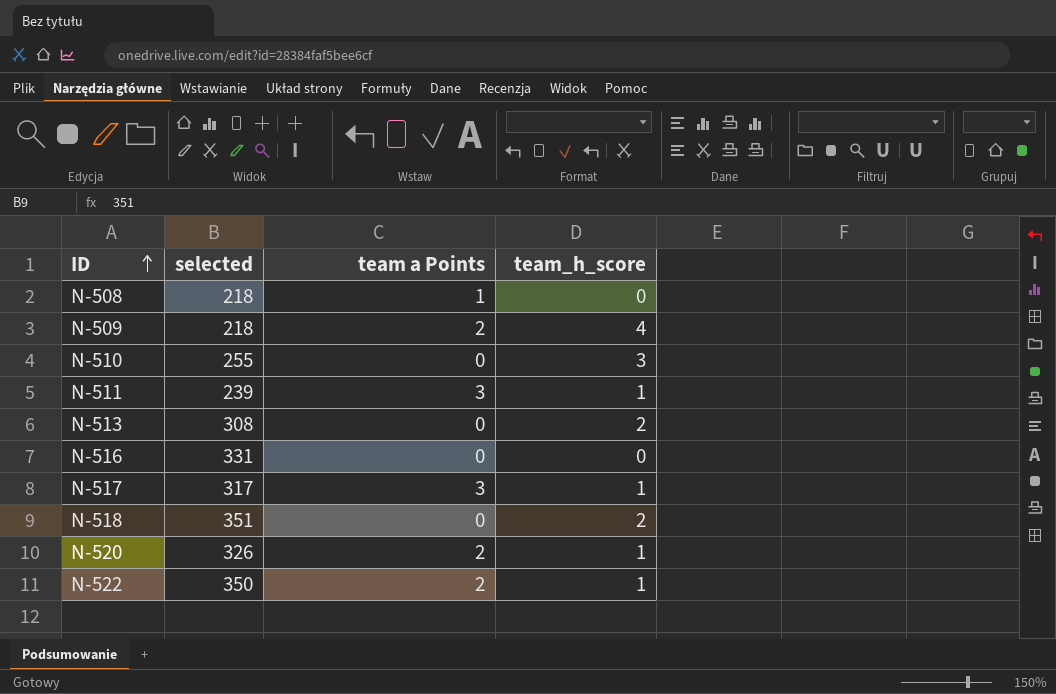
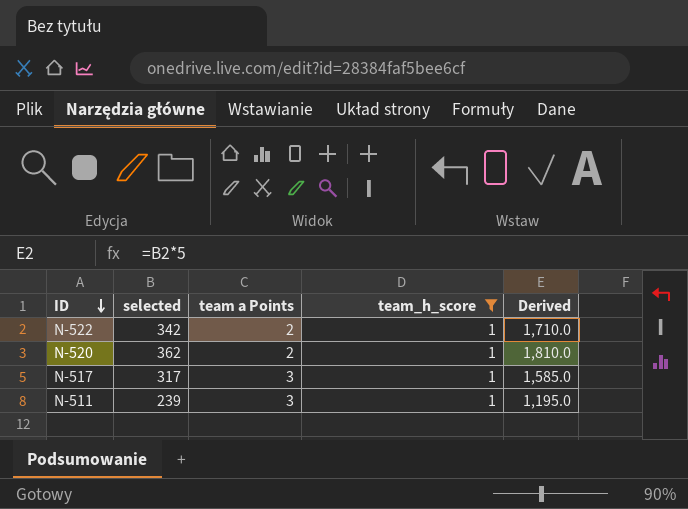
filter: none -> team_h_score = 1
row order: ID ascending -> ID descending
column Derived | formula: none -> [selected] * 5
N-522 | selected: 350 -> 342
N-520 | selected: 326 -> 362

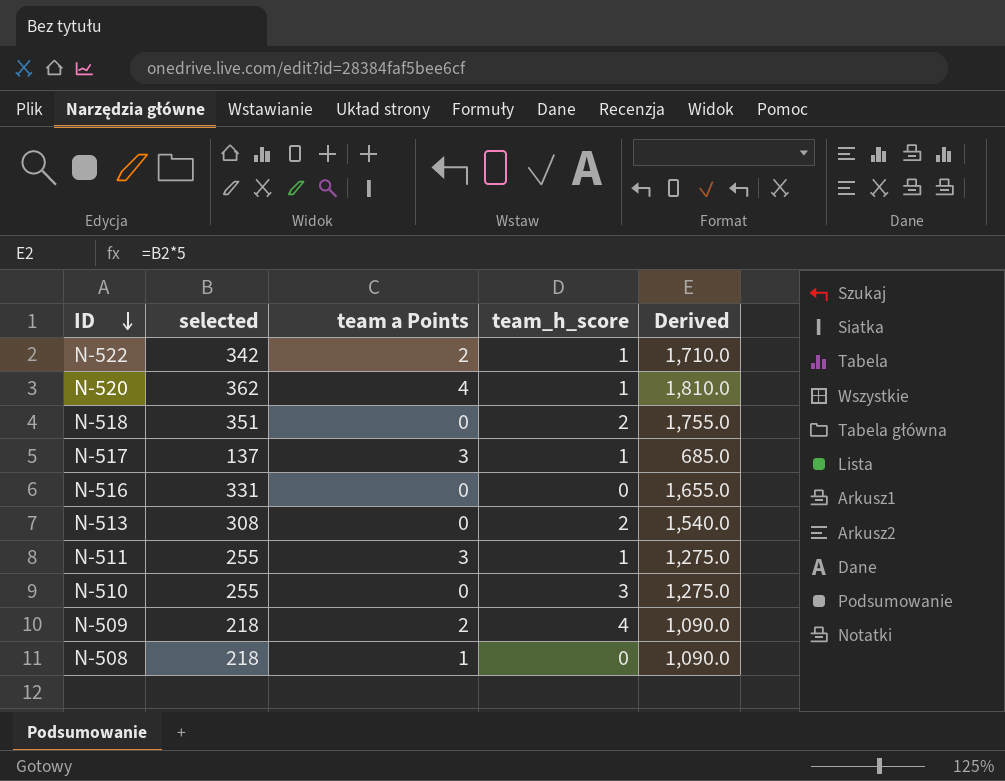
filter: team_h_score = 1 -> none
N-520 | team a Points: 2 -> 4
N-517 | selected: 317 -> 137
N-517 | Derived: 1,585.0 -> 685.0
N-511 | selected: 239 -> 255
N-511 | Derived: 1,195.0 -> 1,275.0

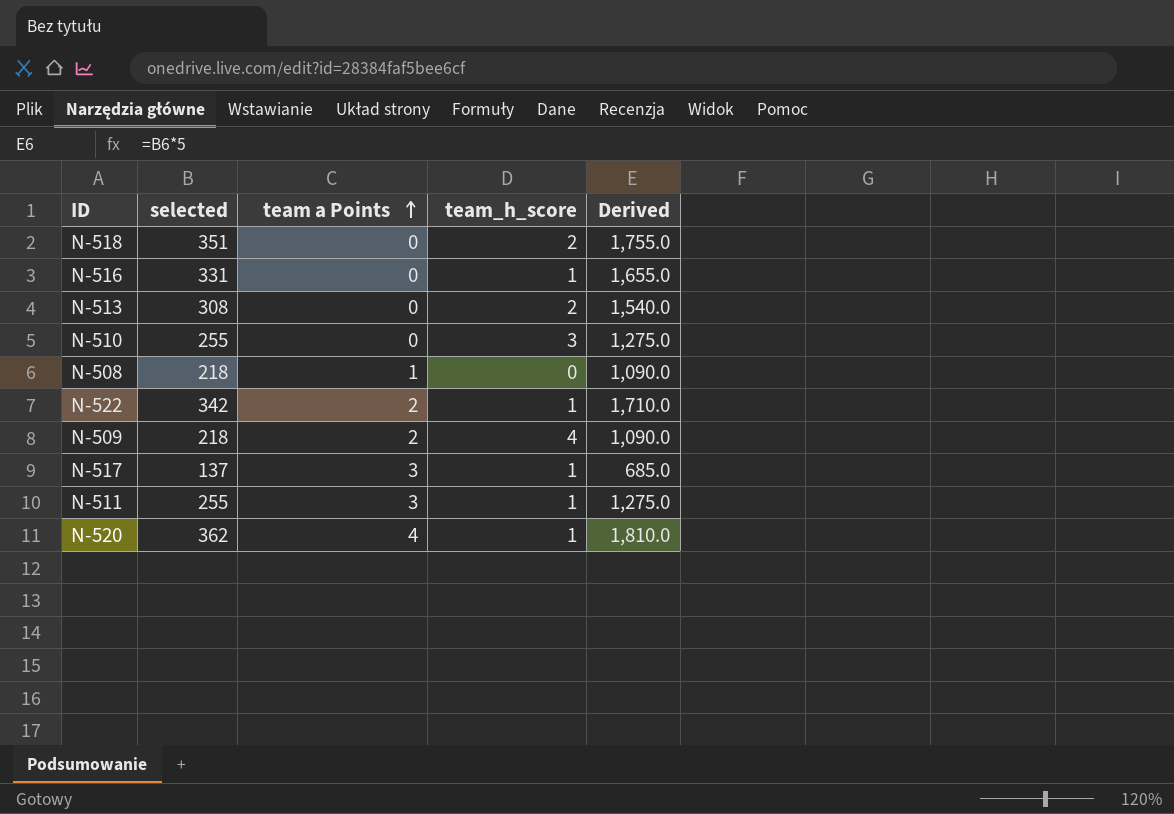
row order: ID descending -> team a Points ascending
N-516 | team_h_score: 0 -> 1

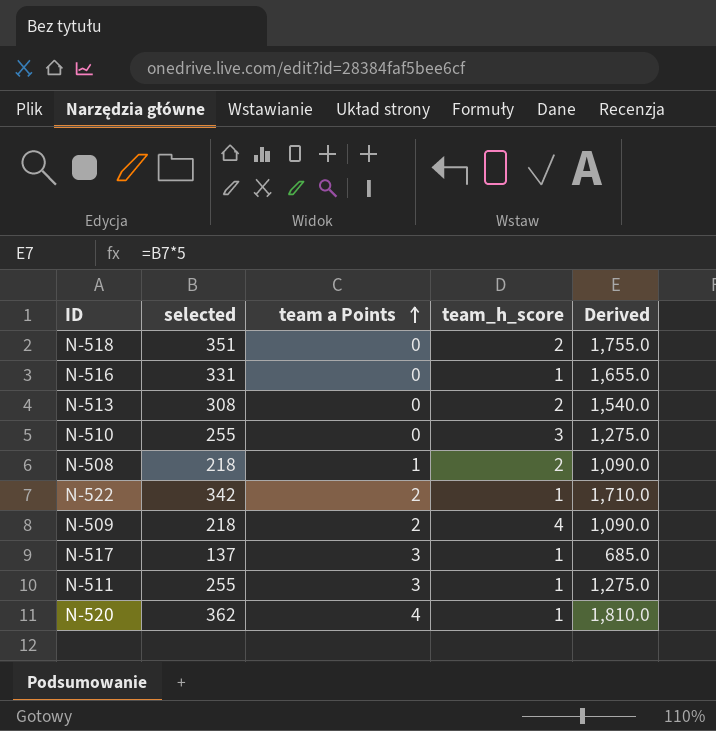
N-508 | team_h_score: 0 -> 2

